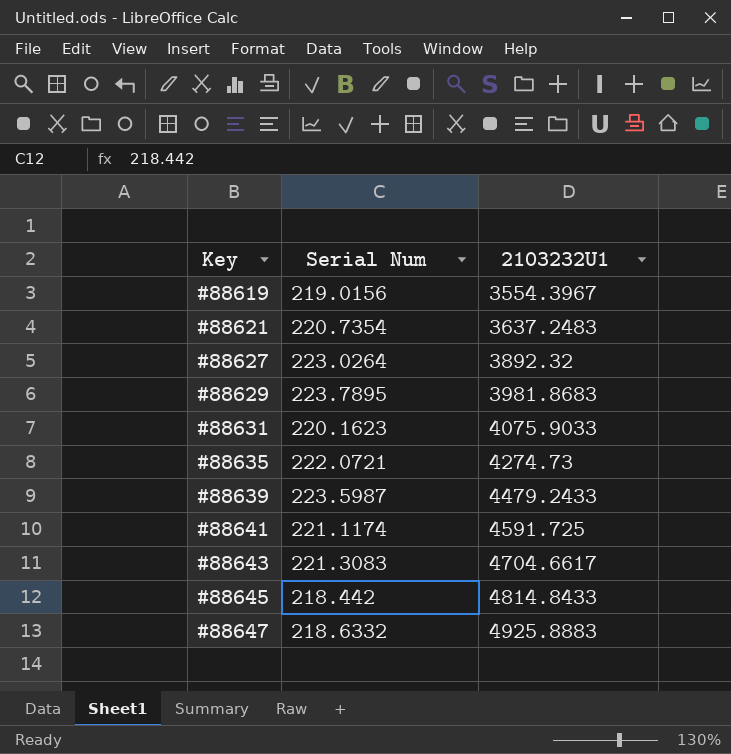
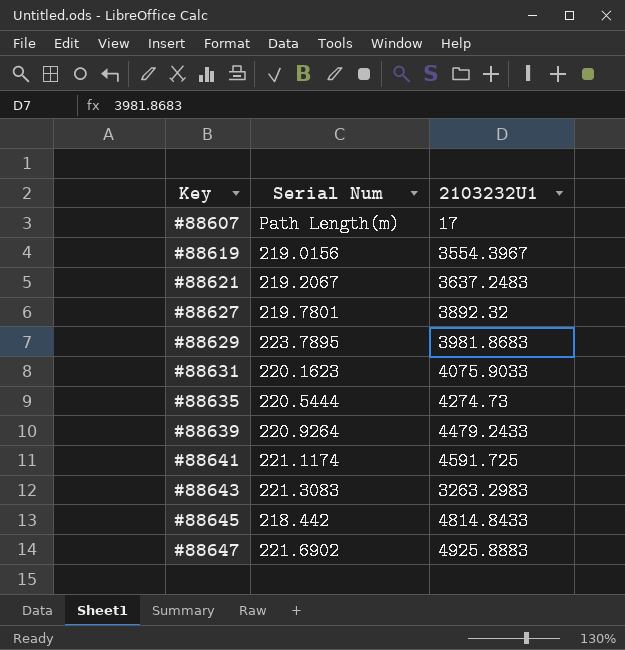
row #88607: none -> Path Length(m) | 17
#88621 | Serial Num: 220.7354 -> 219.2067
#88627 | Serial Num: 223.0264 -> 219.7801
#88635 | Serial Num: 222.0721 -> 220.5444
#88639 | Serial Num: 223.5987 -> 220.9264
#88643 | 2103232U1: 4704.6617 -> 3263.2983
#88647 | Serial Num: 218.6332 -> 221.6902

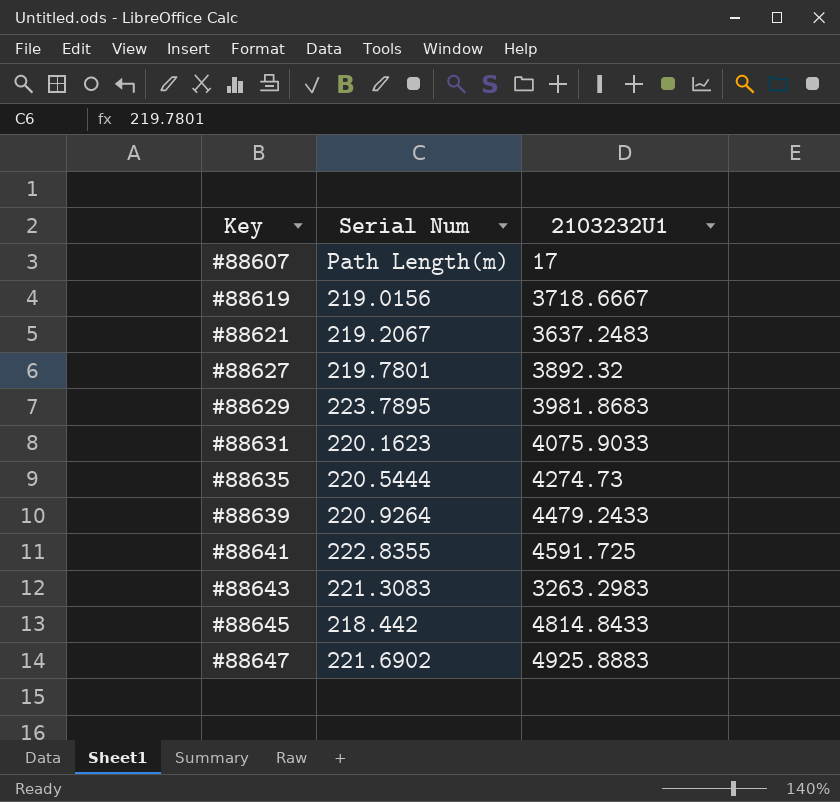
#88619 | 2103232U1: 3554.3967 -> 3718.6667
#88641 | Serial Num: 221.1174 -> 222.8355

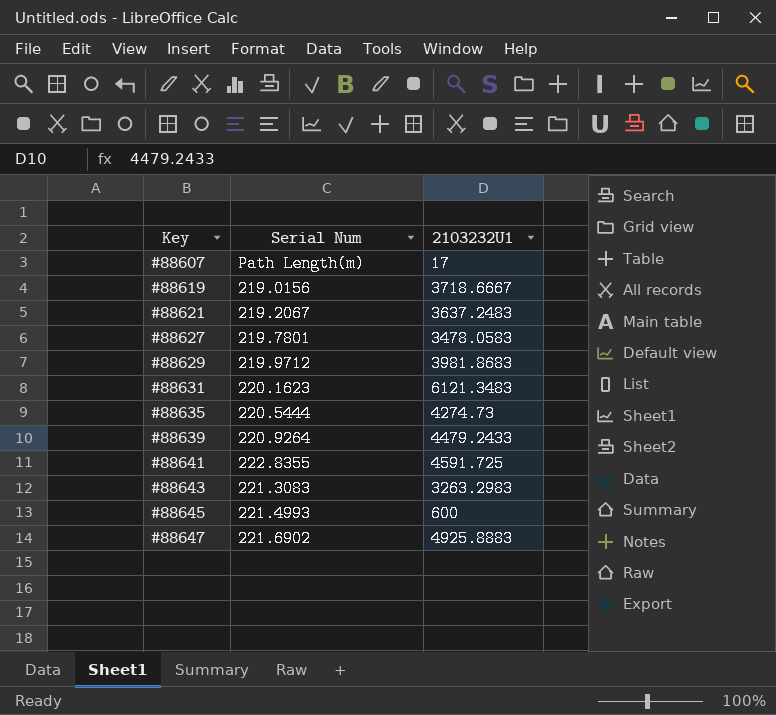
#88627 | 2103232U1: 3892.32 -> 3478.0583
#88629 | Serial Num: 223.7895 -> 219.9712
#88631 | 2103232U1: 4075.9033 -> 6121.3483
#88645 | Serial Num: 218.442 -> 221.4993
#88645 | 2103232U1: 4814.8433 -> 600

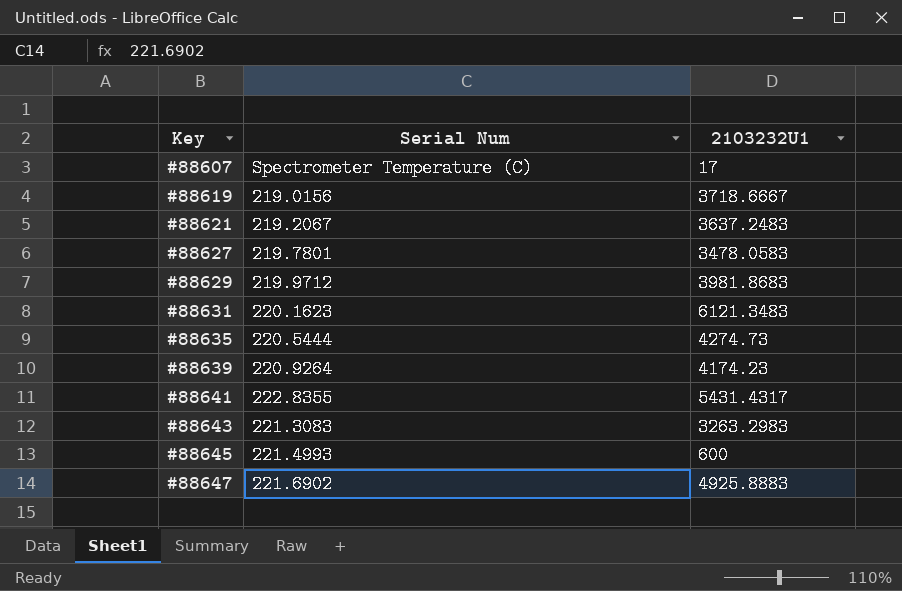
#88607 | Serial Num: Path Length(m) -> Spectrometer Temperature (C)
#88639 | 2103232U1: 4479.2433 -> 4174.23
#88641 | 2103232U1: 4591.725 -> 5431.4317

